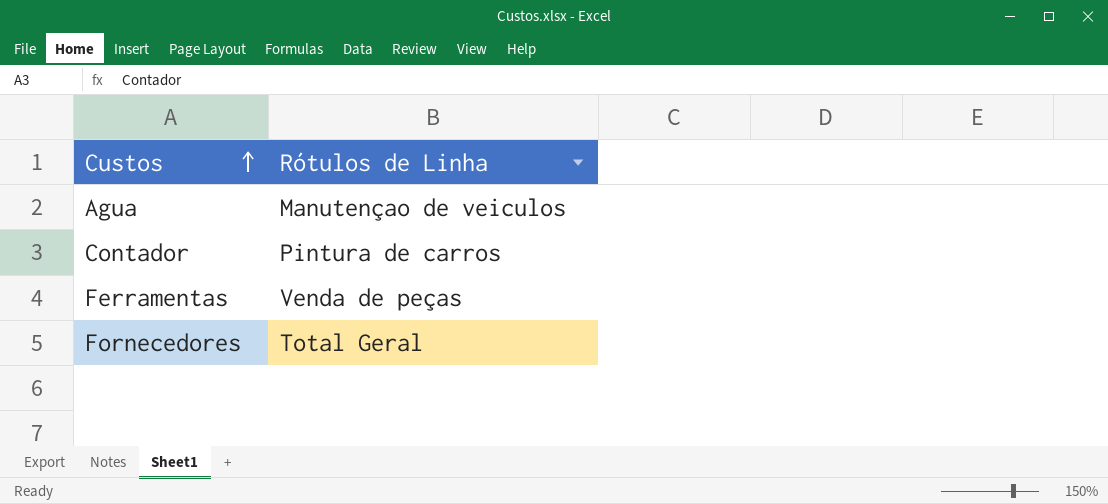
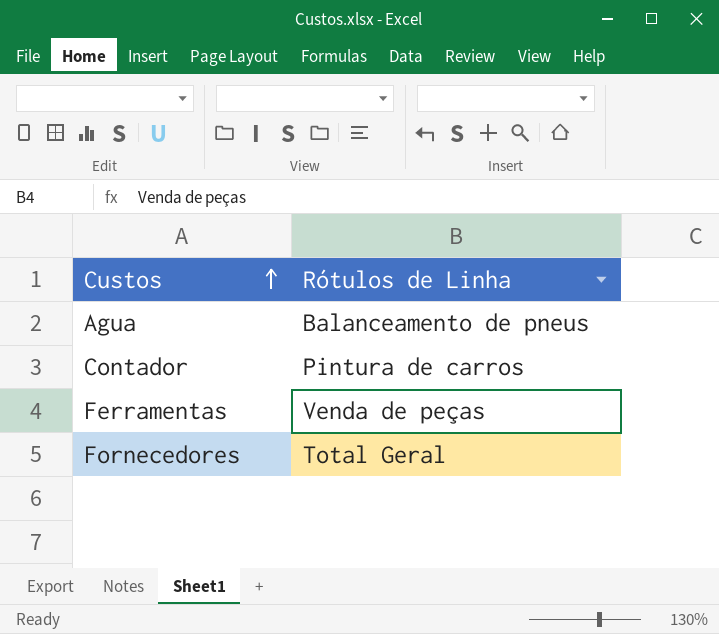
Agua | Rótulos de Linha: Manutençao de veiculos -> Balanceamento de pneus

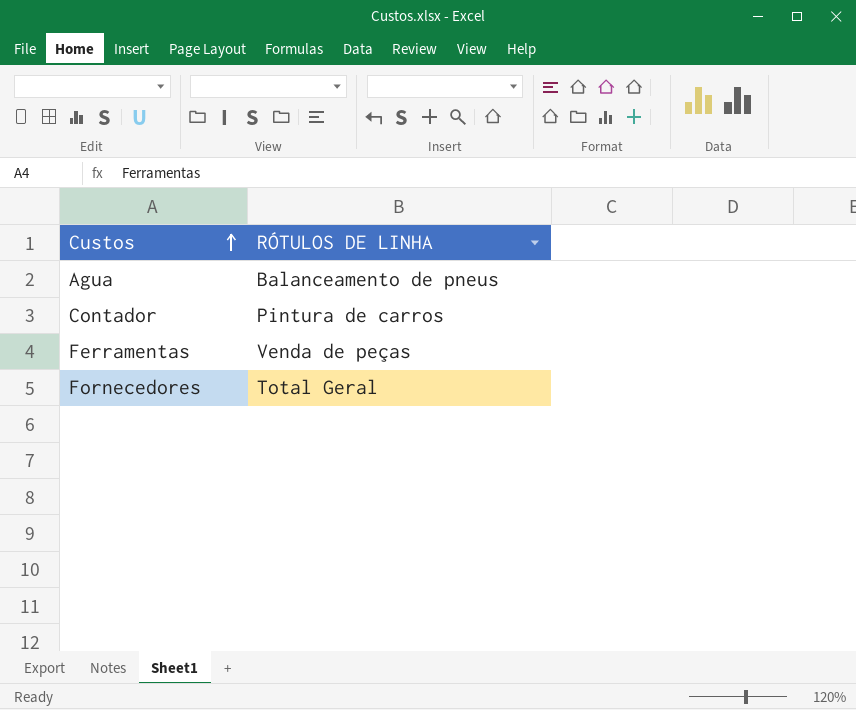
column name: Rótulos de Linha -> RÓTULOS DE LINHA

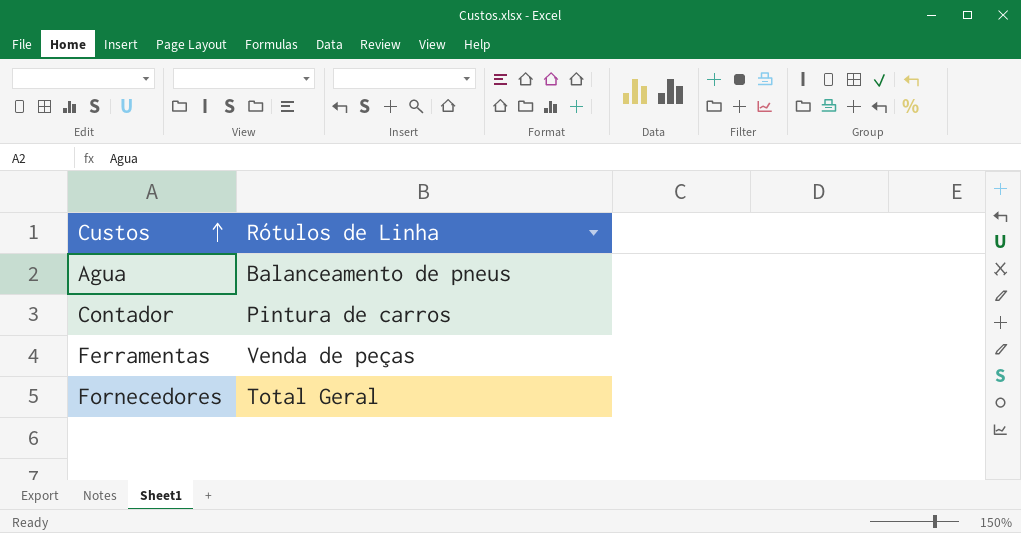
column name: RÓTULOS DE LINHA -> Rótulos de Linha

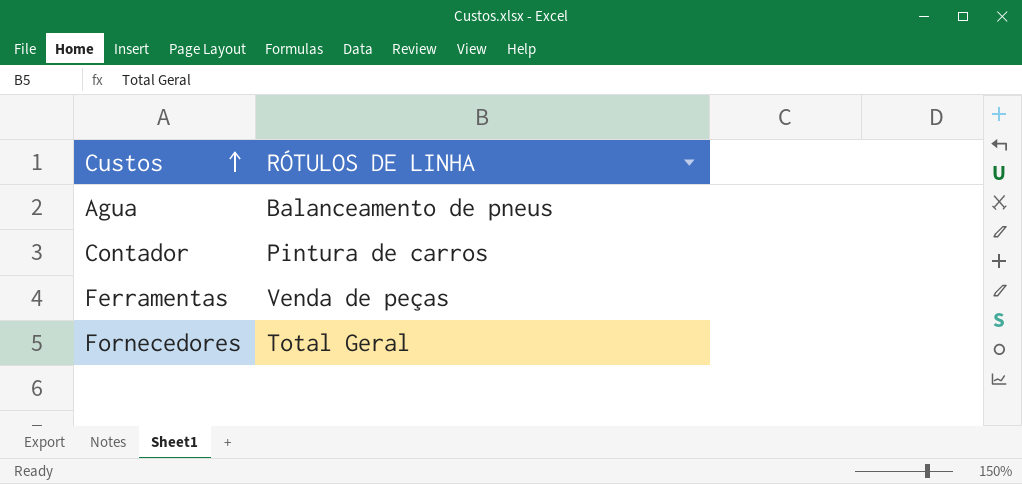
column name: Rótulos de Linha -> RÓTULOS DE LINHA

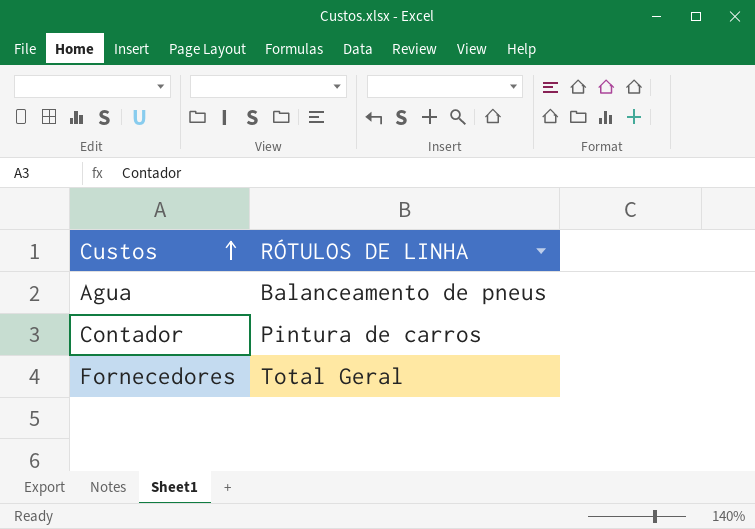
row Ferramentas: Venda de peças -> none

